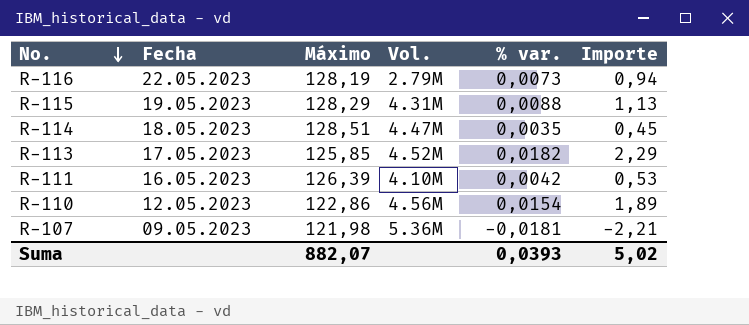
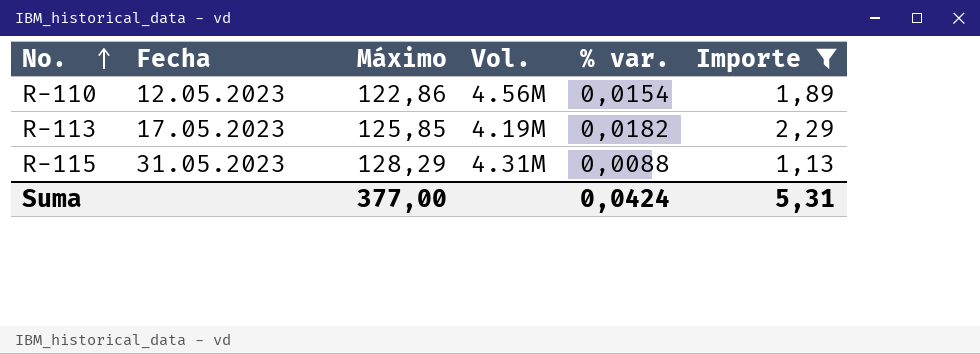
filter: none -> Importe >= 1,13
row order: No. descending -> No. ascending
R-113 | Vol.: 4.52M -> 4.19M
R-115 | Fecha: 19.05.2023 -> 31.05.2023
Suma | Máximo: 882,07 -> 377,00
Suma | % var.: 0,0393 -> 0,0424
Suma | Importe: 5,02 -> 5,31

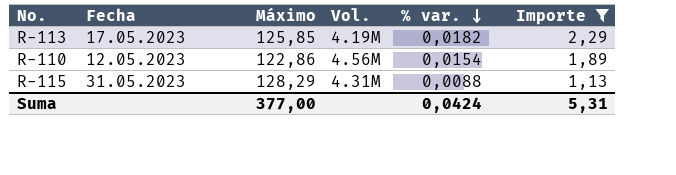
row order: No. ascending -> % var. descending

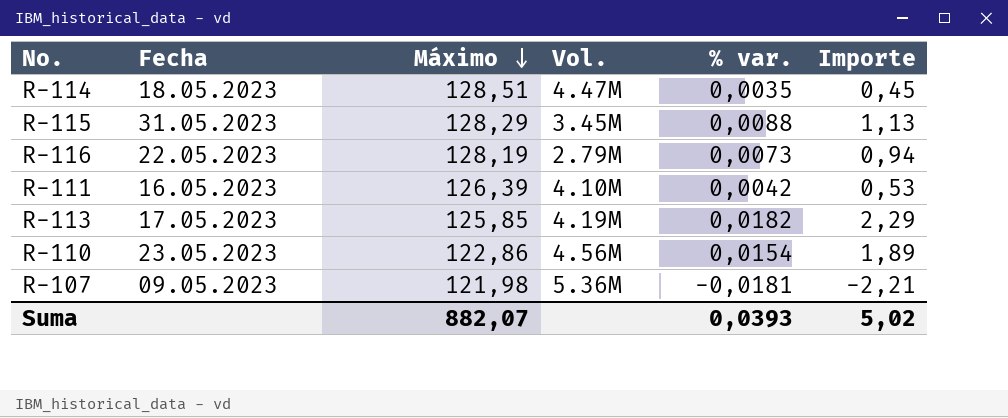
filter: Importe >= 1,13 -> none
row order: % var. descending -> Máximo descending
R-115 | Vol.: 4.31M -> 3.45M
R-110 | Fecha: 12.05.2023 -> 23.05.2023
Suma | Máximo: 377,00 -> 882,07
Suma | % var.: 0,0424 -> 0,0393
Suma | Importe: 5,31 -> 5,02

